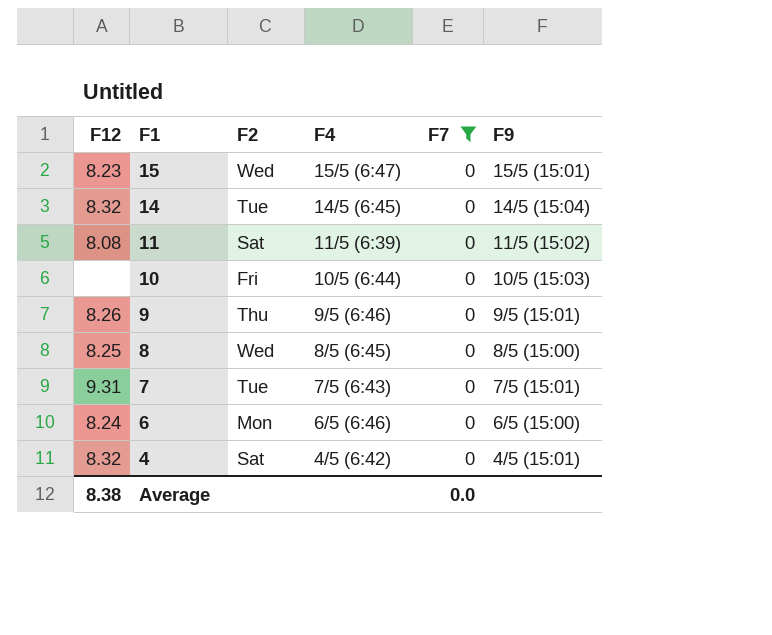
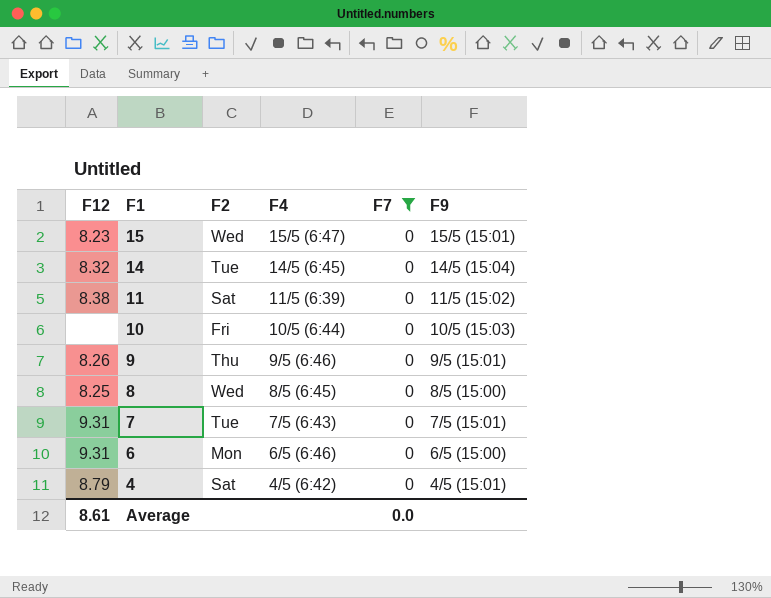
11 | F12: 8.08 -> 8.38
6 | F12: 8.24 -> 9.31
4 | F12: 8.32 -> 8.79
Average | F12: 8.38 -> 8.61

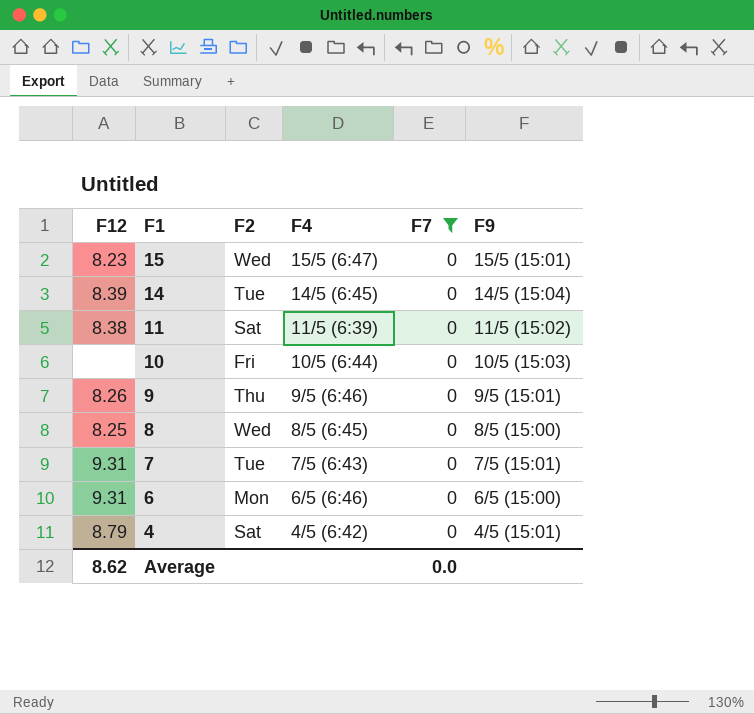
14 | F12: 8.32 -> 8.39
Average | F12: 8.61 -> 8.62

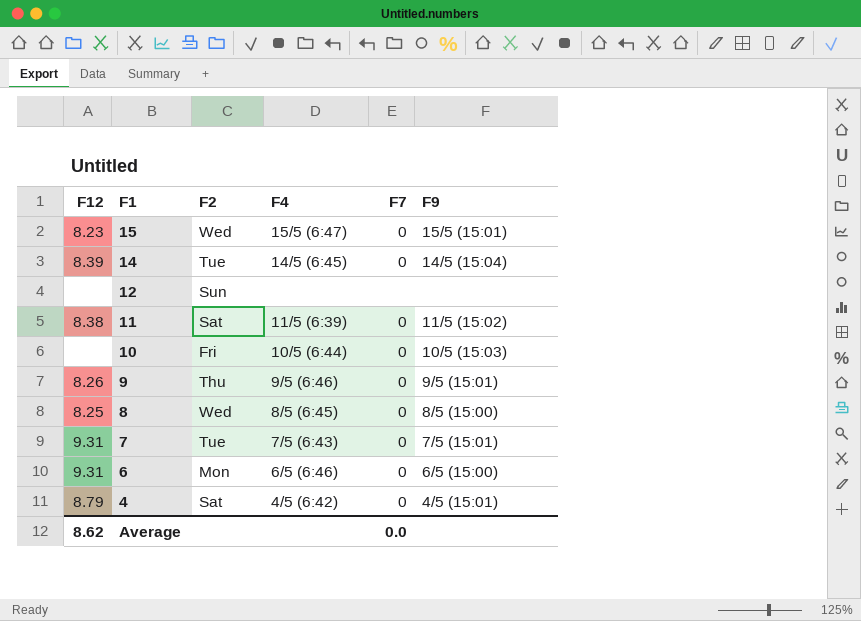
filter: F7 = 0 -> none

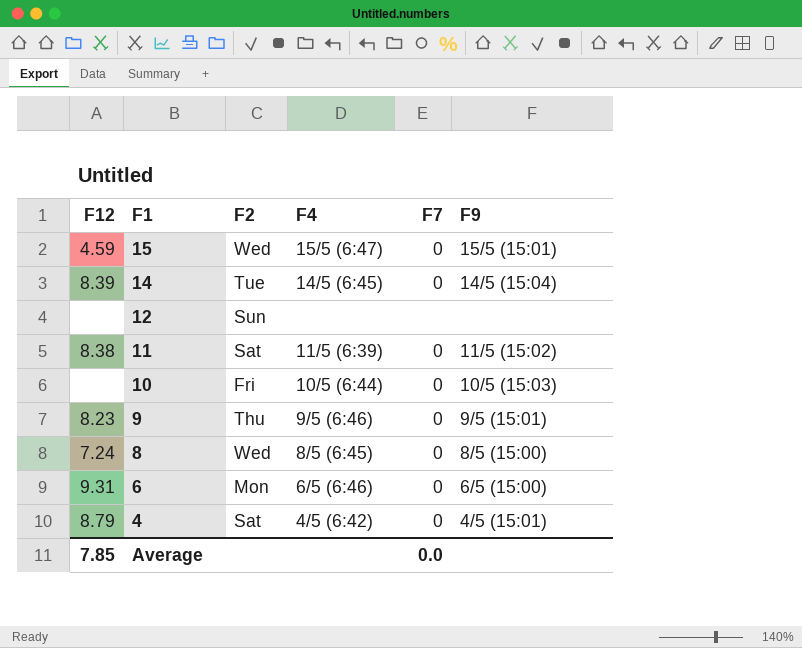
row 7: 9.31 | Tue | 7/5 (6:43) | 0 | 7/5 (15:01) -> none
15 | F12: 8.23 -> 4.59
9 | F12: 8.26 -> 8.23
8 | F12: 8.25 -> 7.24
Average | F12: 8.62 -> 7.85

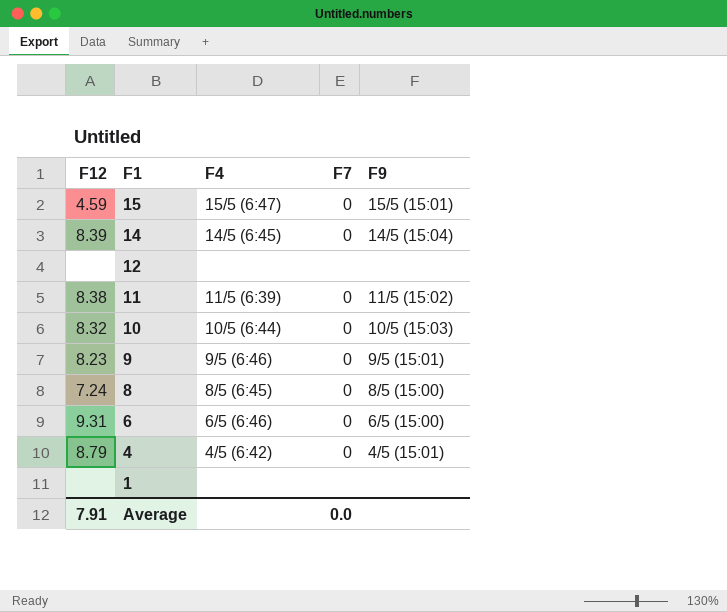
column F2 | position: 3 -> none
10 | F12: none -> 8.32
row 1: none -> none | none | none | none
Average | F12: 7.85 -> 7.91

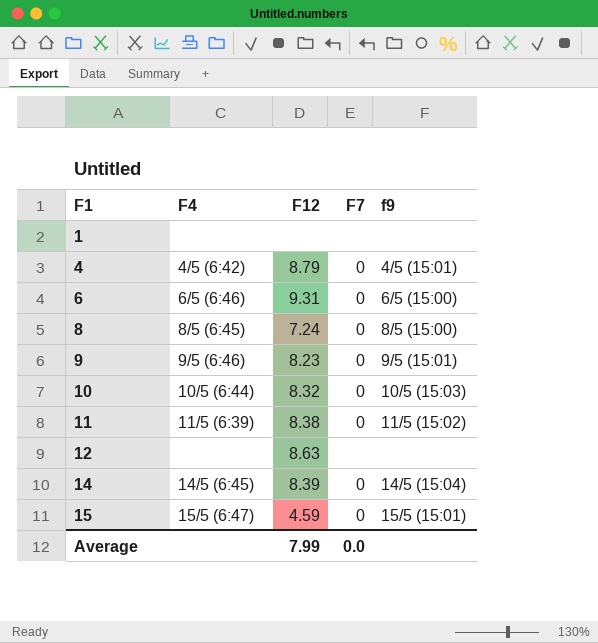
row order: F1 descending -> F1 ascending
column F12 | position: 1 -> 3
column name: F9 -> f9
12 | F12: none -> 8.63
Average | F12: 7.91 -> 7.99

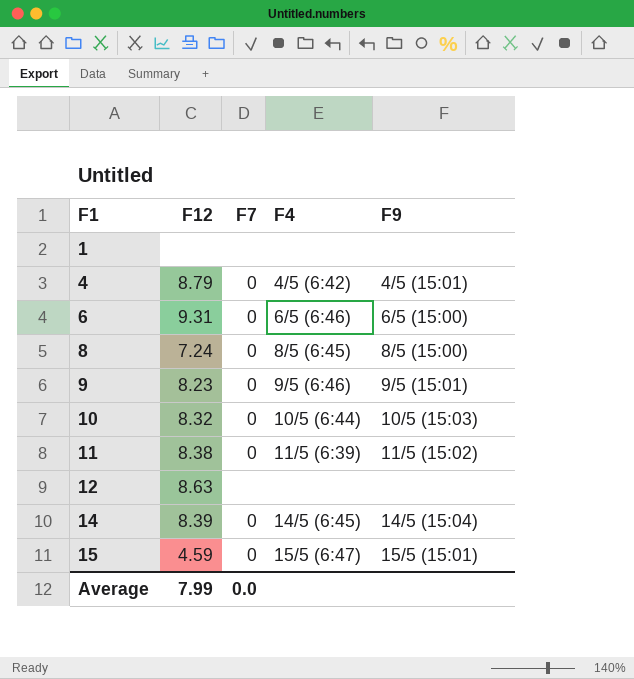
column F4 | position: 2 -> 4
column name: f9 -> F9

